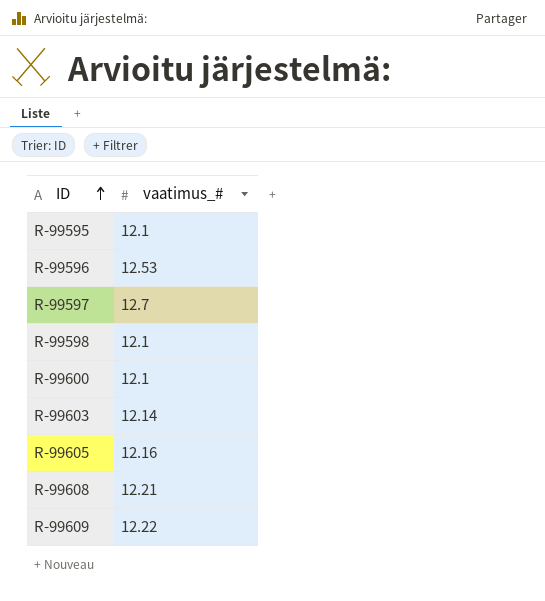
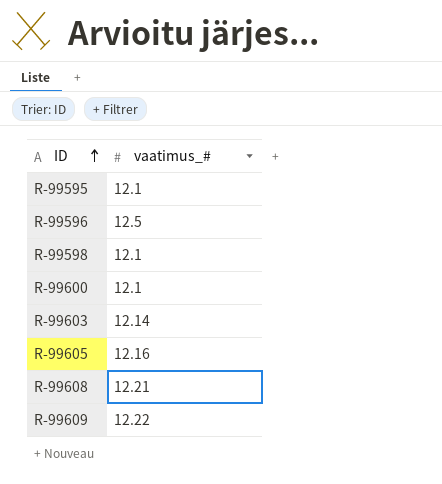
row R-99597: 12.7 -> none
R-99596 | vaatimus_#: 12.53 -> 12.5

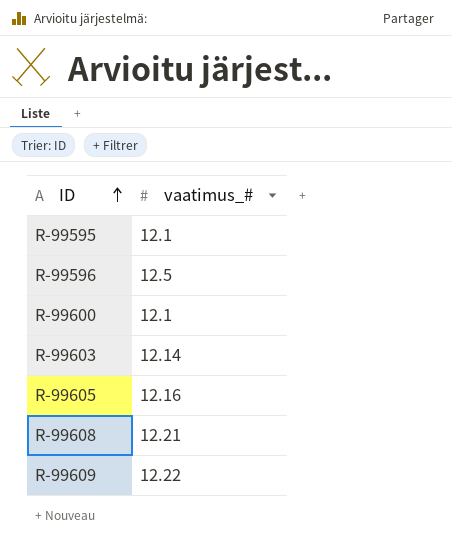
row R-99598: 12.1 -> none

